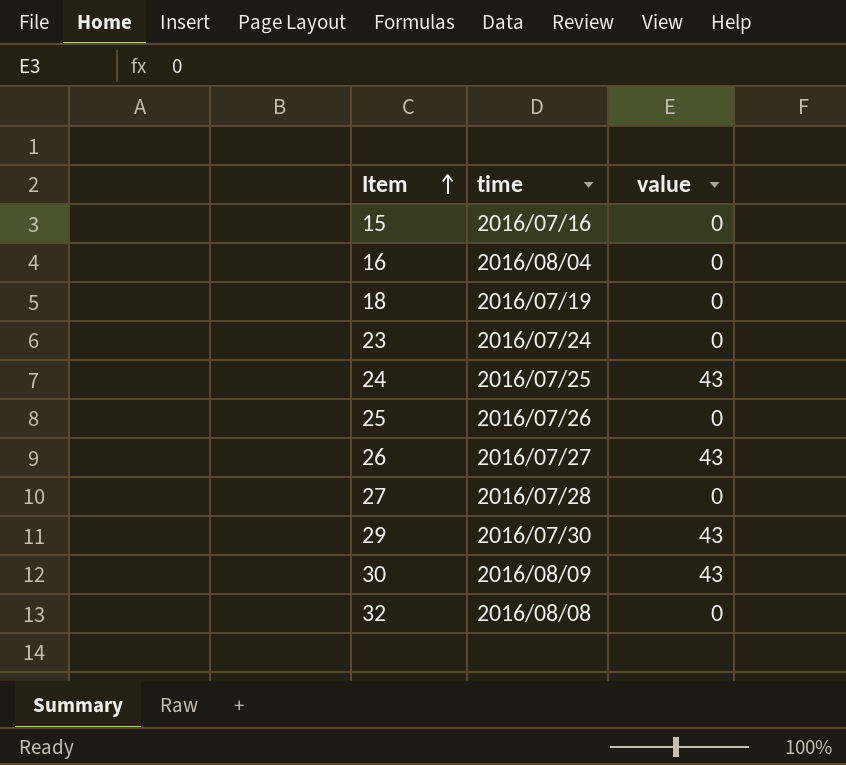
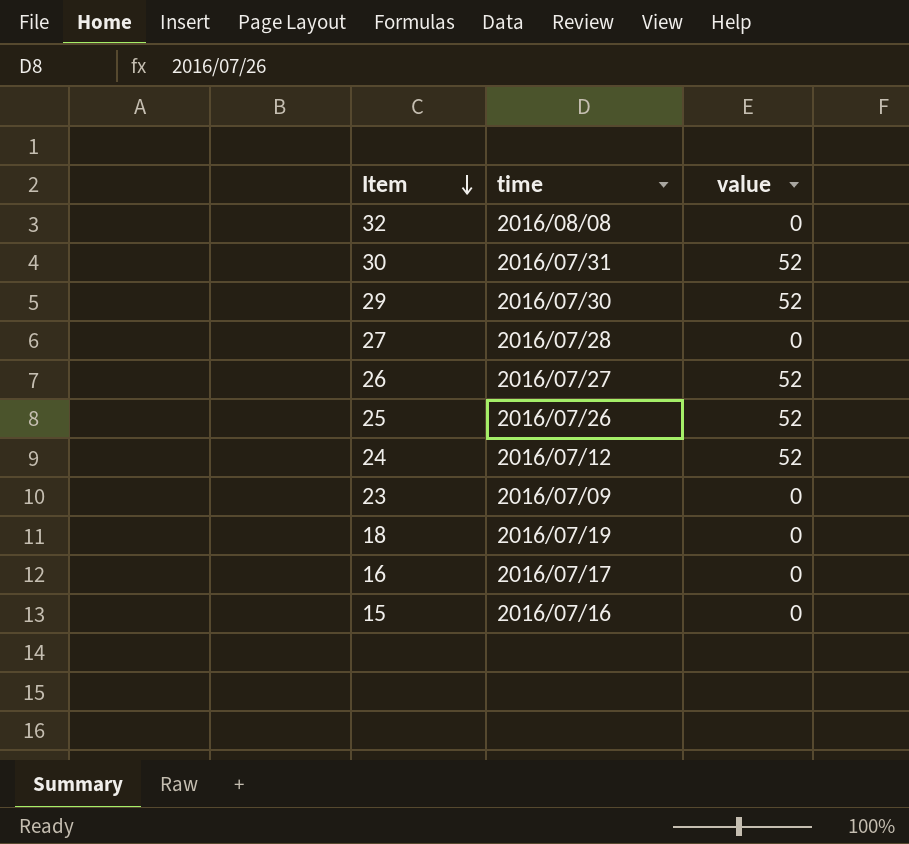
row order: Item ascending -> Item descending
30 | time: 2016/08/09 -> 2016/07/31
30 | value: 43 -> 52
29 | value: 43 -> 52
26 | value: 43 -> 52
25 | value: 0 -> 52
24 | time: 2016/07/25 -> 2016/07/12
24 | value: 43 -> 52
23 | time: 2016/07/24 -> 2016/07/09
16 | time: 2016/08/04 -> 2016/07/17

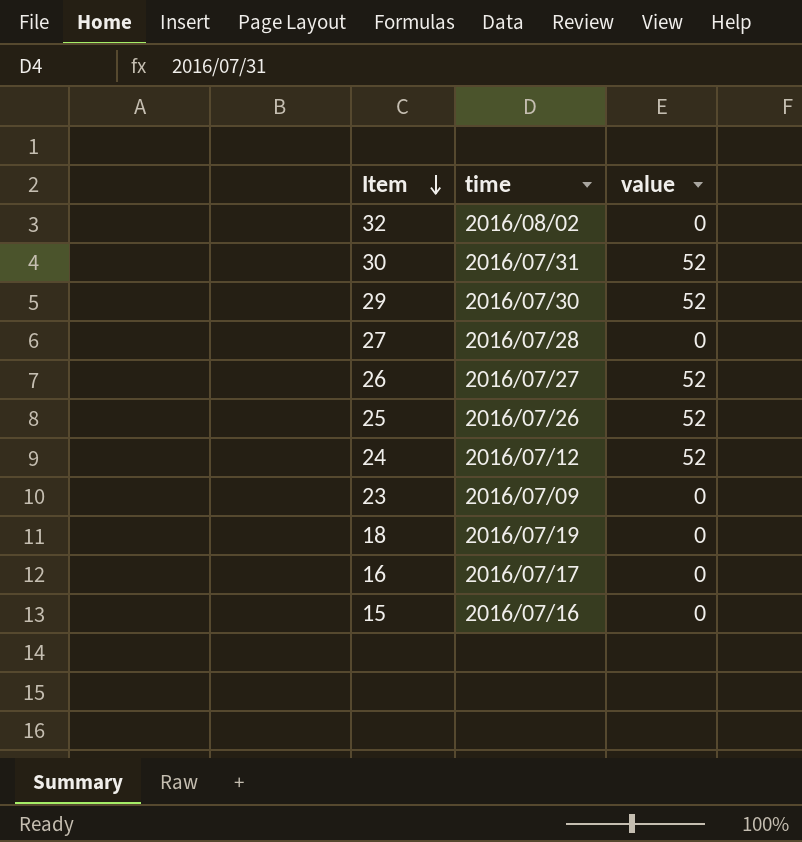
32 | time: 2016/08/08 -> 2016/08/02

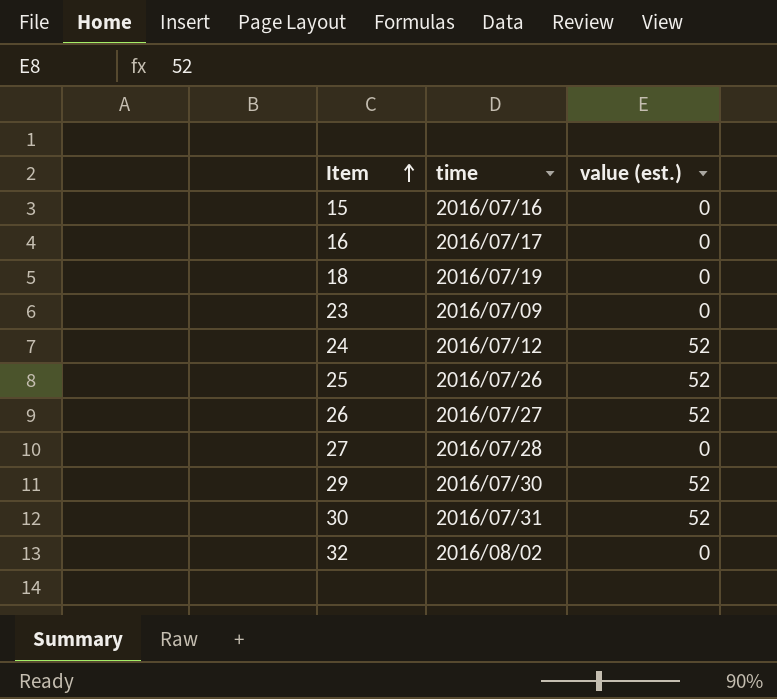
row order: Item descending -> Item ascending
column name: value -> value (est.)

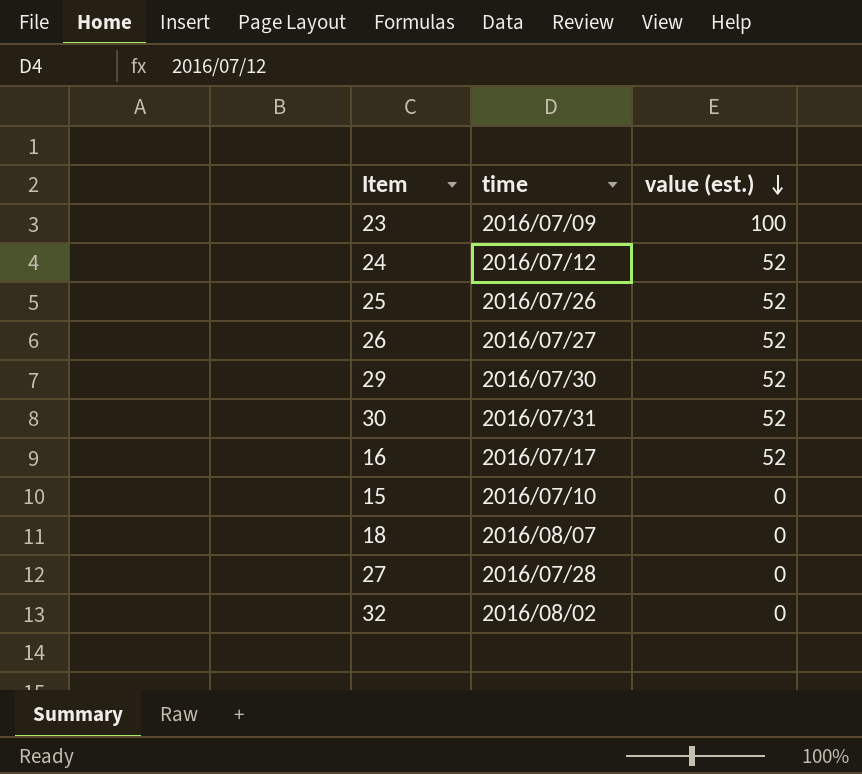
row order: Item ascending -> value (est.) descending
23 | value (est.): 0 -> 100
16 | value (est.): 0 -> 52
15 | time: 2016/07/16 -> 2016/07/10
18 | time: 2016/07/19 -> 2016/08/07

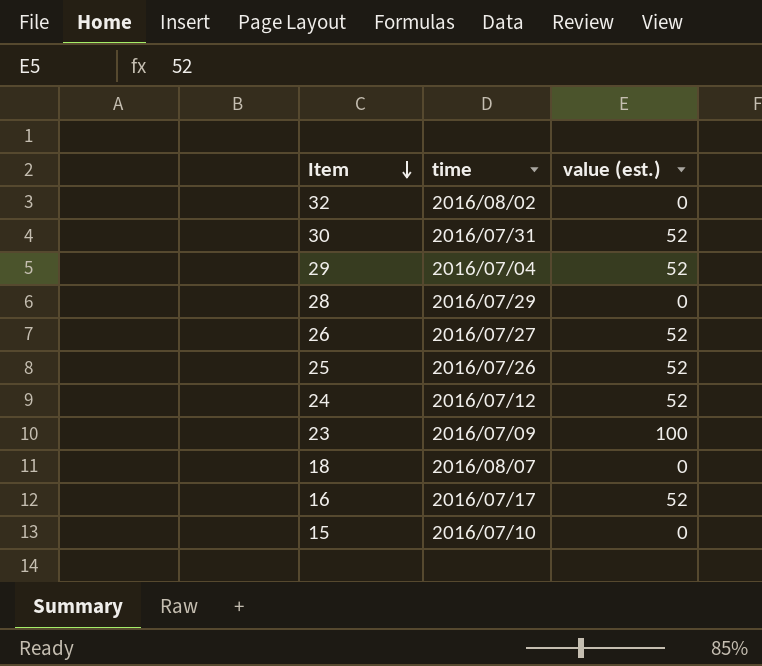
row order: value (est.) descending -> Item descending
row 27: 2016/07/28 | 0 -> none
29 | time: 2016/07/30 -> 2016/07/04
row 28: none -> 2016/07/29 | 0

